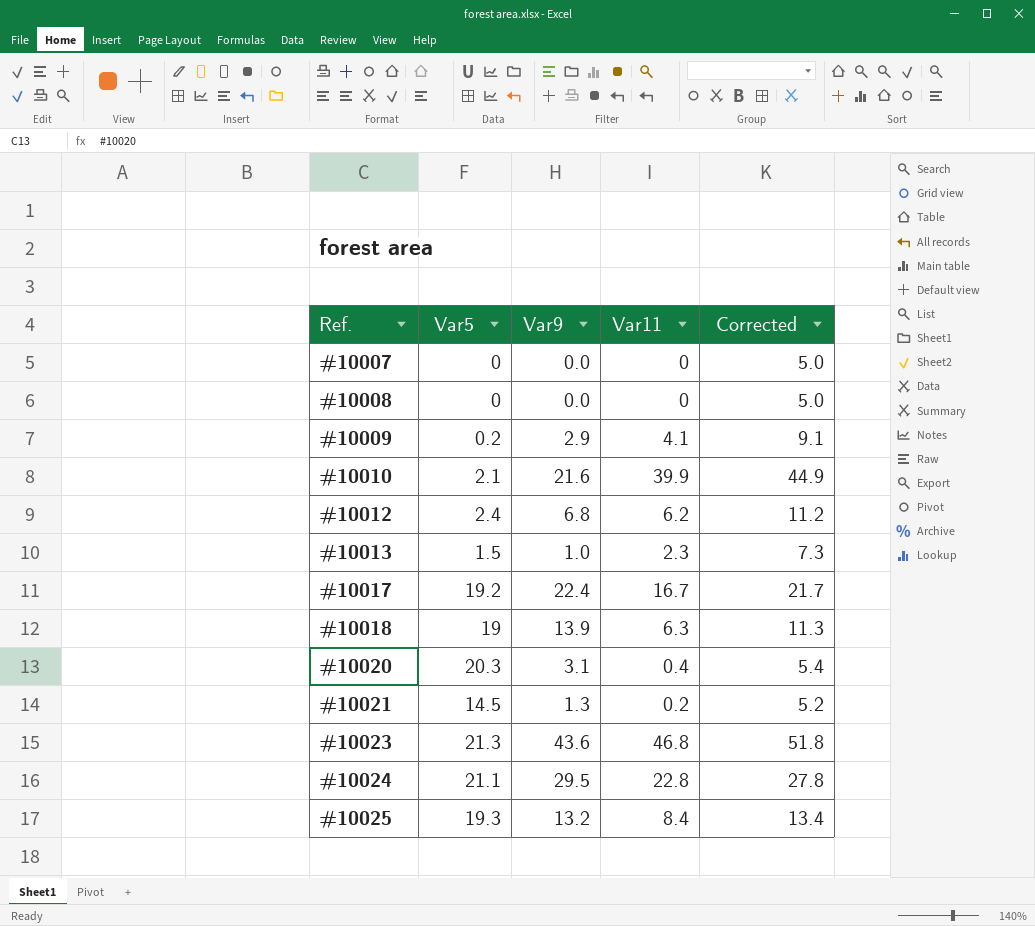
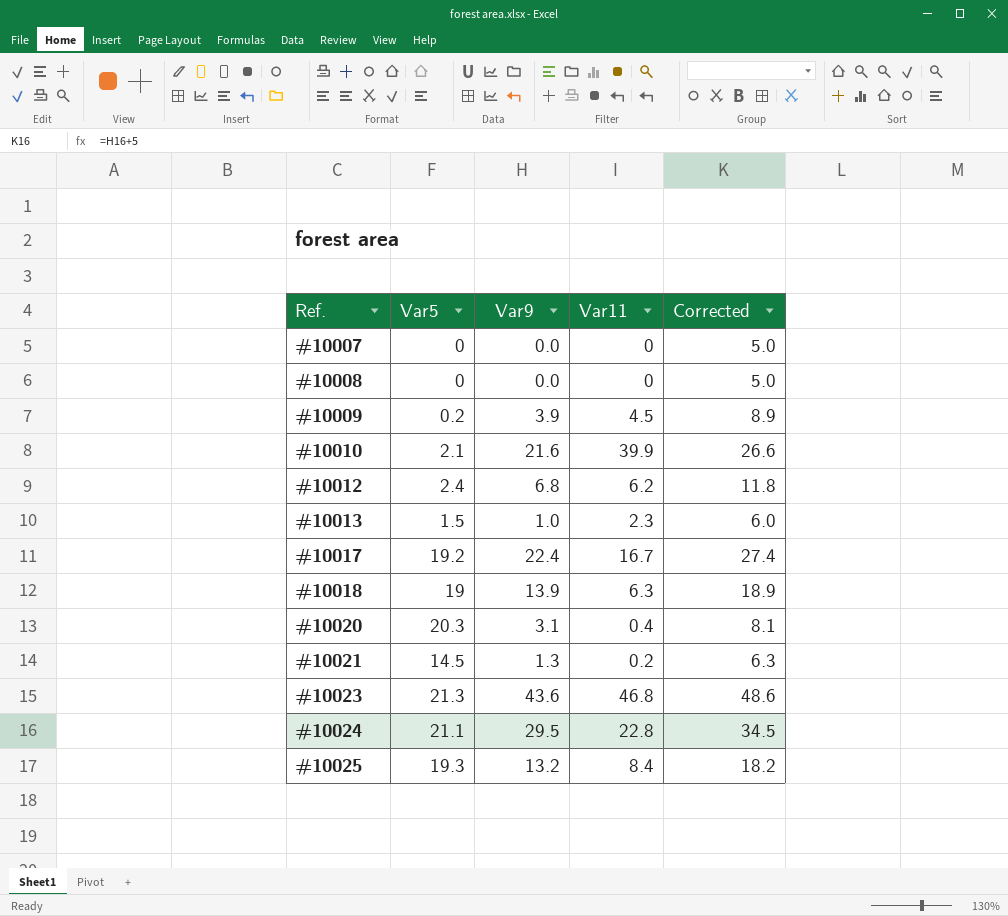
column Corrected | formula: [Var11] + 5 -> [Var9] + 5
#10009 | Var9: 2.9 -> 3.9
#10009 | Var11: 4.1 -> 4.5

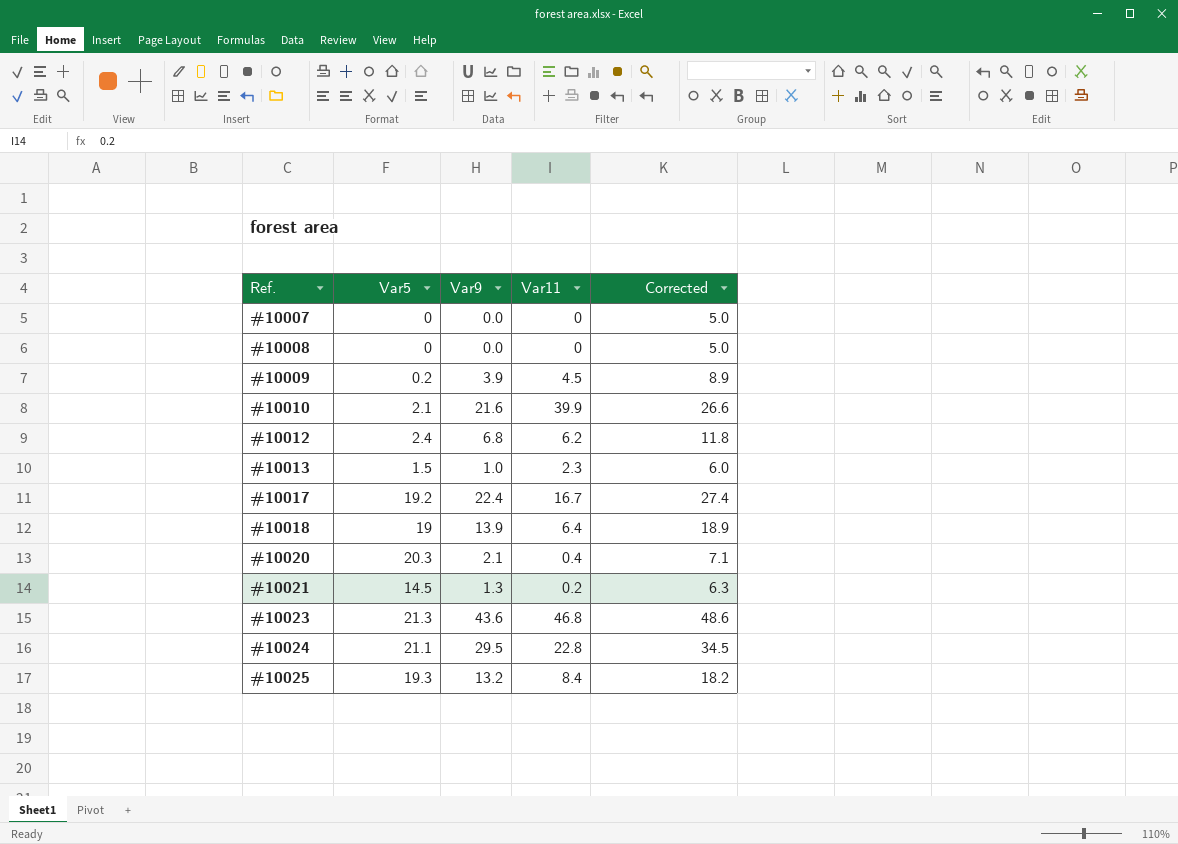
#10018 | Var11: 6.3 -> 6.4
#10020 | Var9: 3.1 -> 2.1
#10020 | Corrected: 8.1 -> 7.1

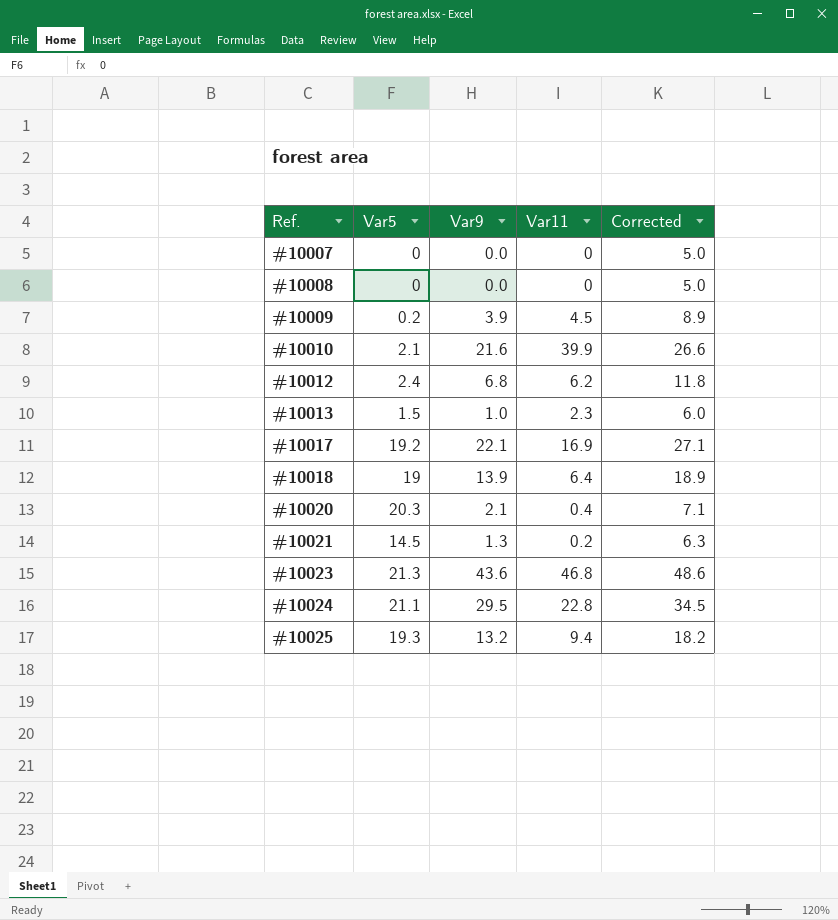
#10017 | Var9: 22.4 -> 22.1
#10017 | Var11: 16.7 -> 16.9
#10017 | Corrected: 27.4 -> 27.1
#10025 | Var11: 8.4 -> 9.4

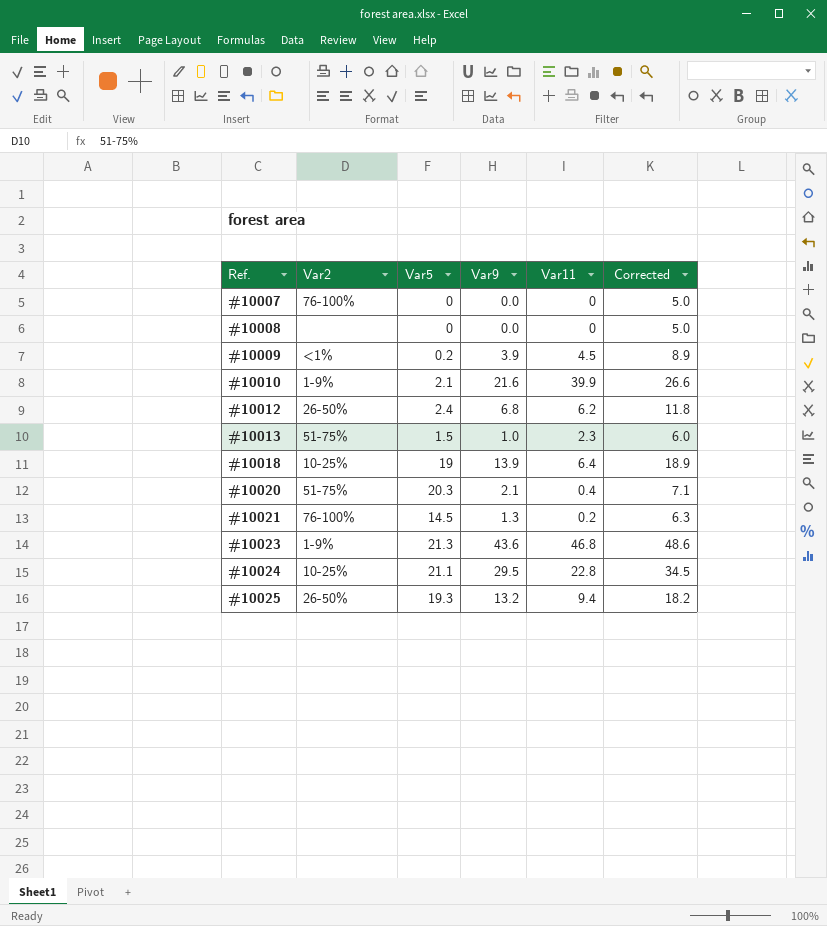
column Var2 | position: none -> 2
row #10017: 19.2 | 22.1 | 16.9 | 27.1 -> none

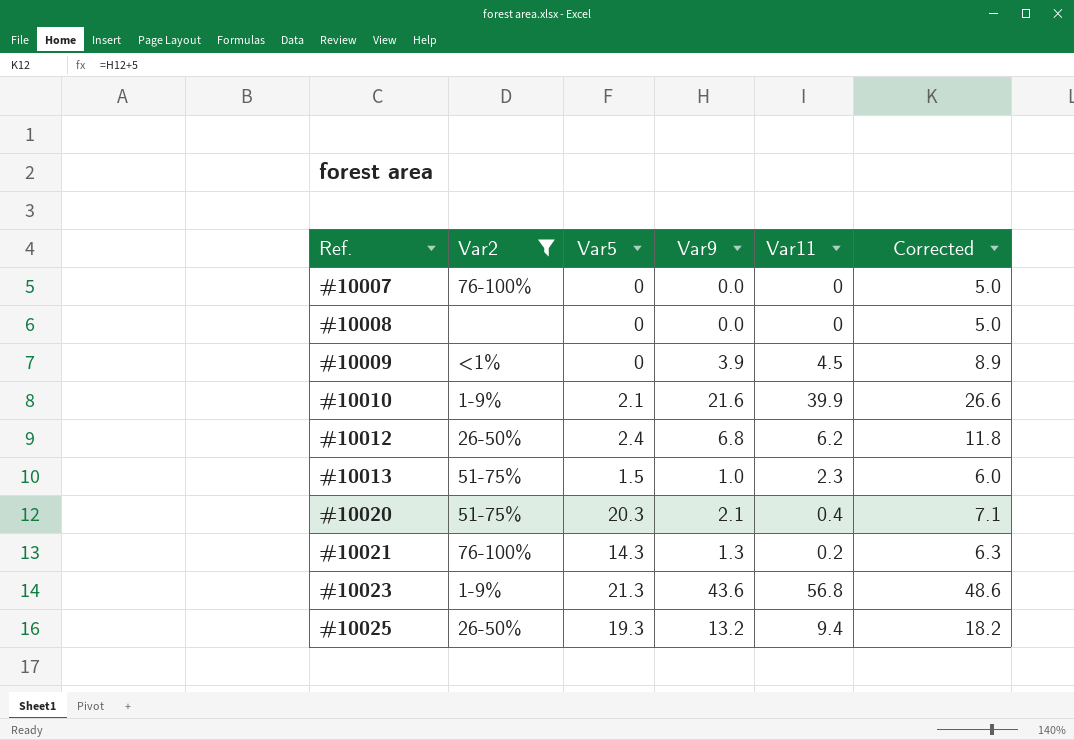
filter: none -> Var2 != 10-25%
#10009 | Var5: 0.2 -> 0
#10021 | Var5: 14.5 -> 14.3
#10023 | Var11: 46.8 -> 56.8

